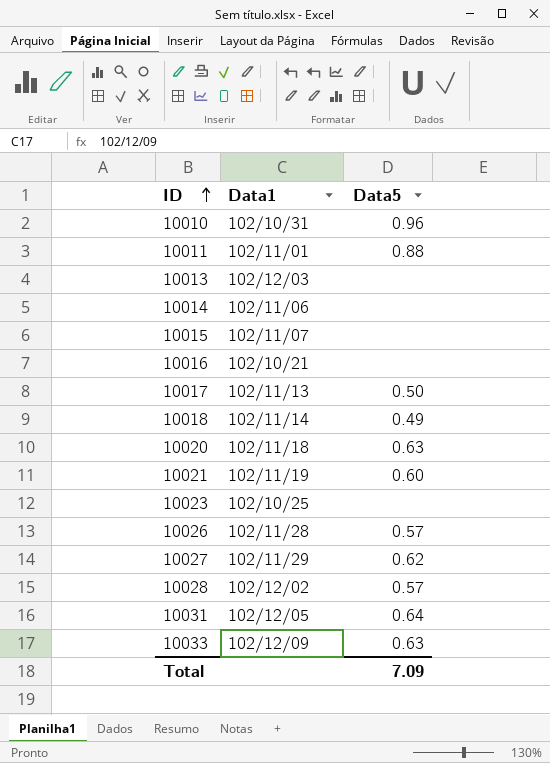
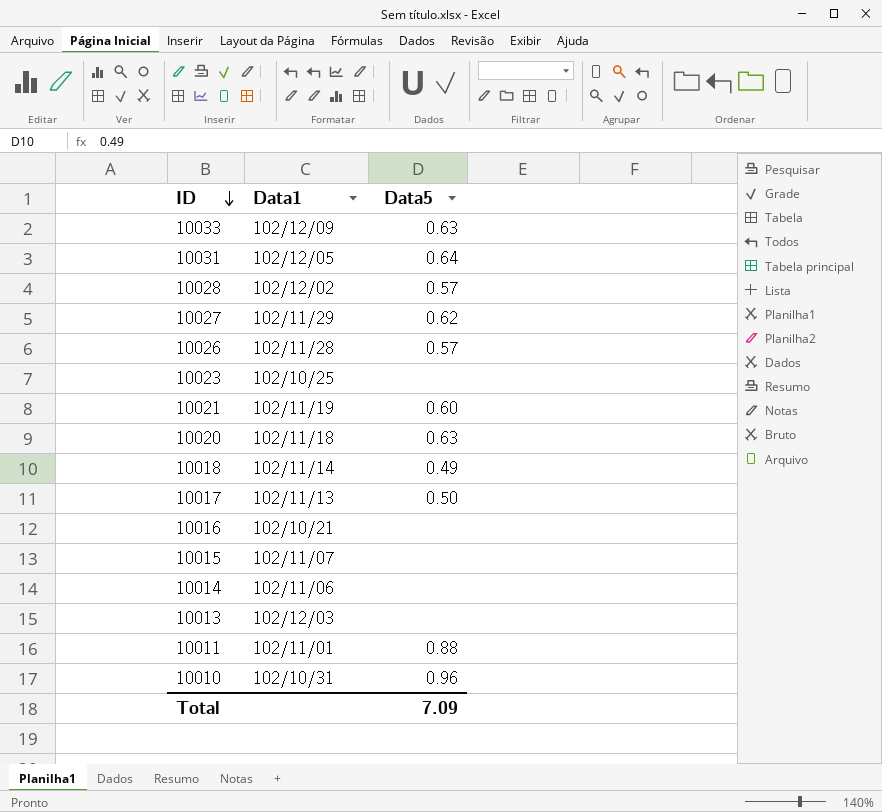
row order: ID ascending -> ID descending

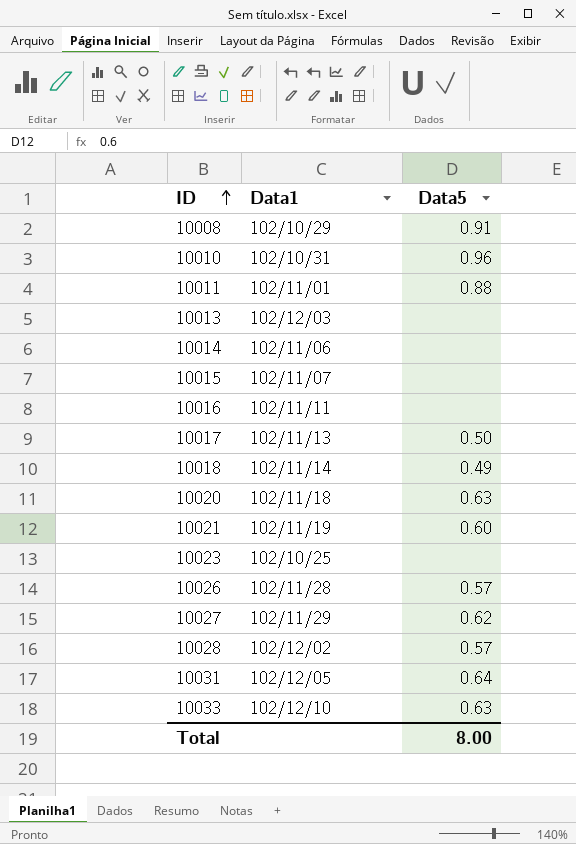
row order: ID descending -> ID ascending
row 10008: none -> 102/10/29 | 0.91
10016 | Data1: 102/10/21 -> 102/11/11
10033 | Data1: 102/12/09 -> 102/12/10
Total | Data5: 7.09 -> 8.00

